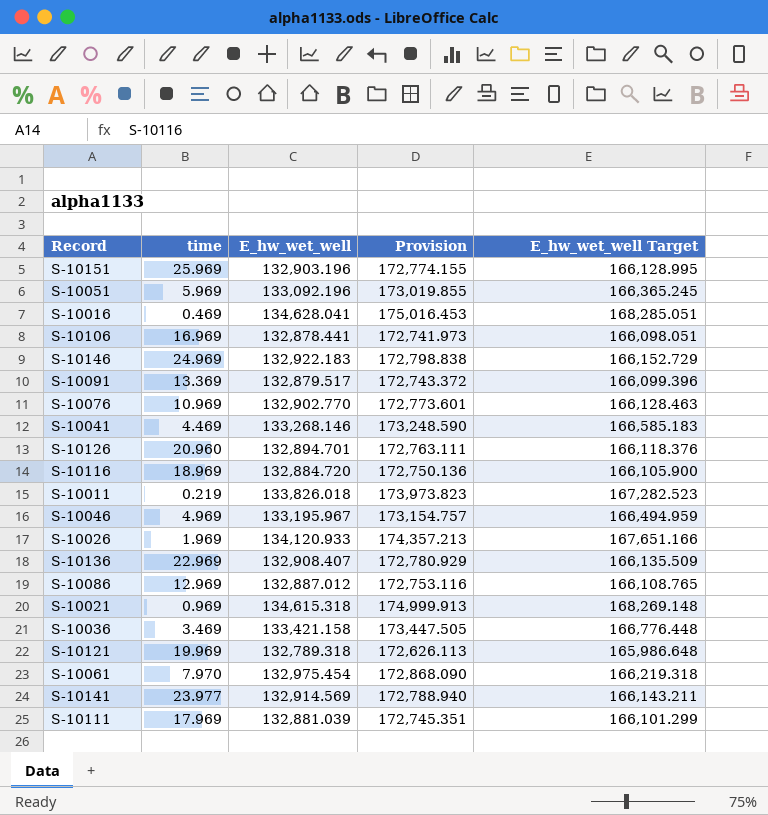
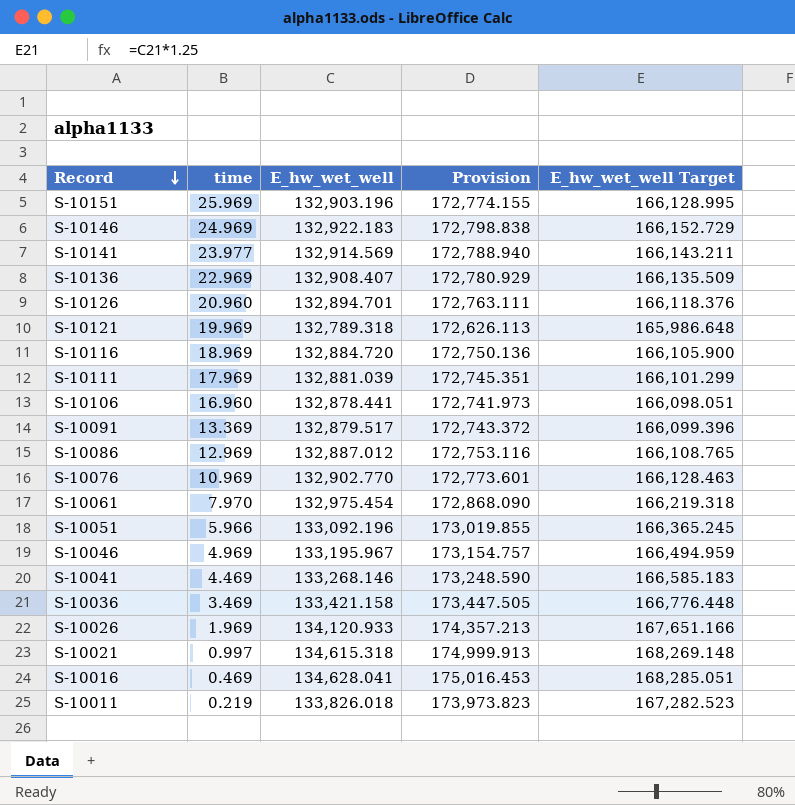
row order: none -> Record descending
S-10106 | time: 16.969 -> 16.960
S-10051 | time: 5.969 -> 5.966
S-10021 | time: 0.969 -> 0.997

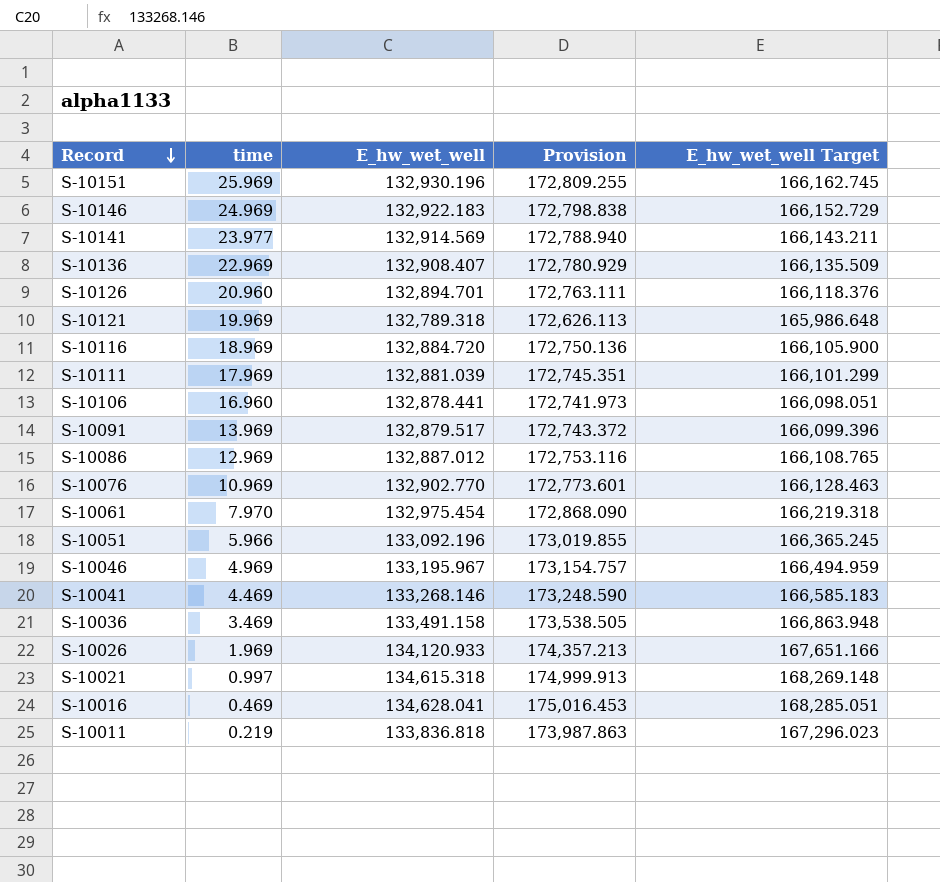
S-10151 | E_hw_wet_well: 132,903.196 -> 132,930.196
S-10151 | Provision: 172,774.155 -> 172,809.255
S-10151 | E_hw_wet_well Target: 166,128.995 -> 166,162.745
S-10091 | time: 13.369 -> 13.969
S-10036 | E_hw_wet_well: 133,421.158 -> 133,491.158
S-10036 | Provision: 173,447.505 -> 173,538.505
S-10036 | E_hw_wet_well Target: 166,776.448 -> 166,863.948
S-10011 | E_hw_wet_well: 133,826.018 -> 133,836.818
S-10011 | Provision: 173,973.823 -> 173,987.863
S-10011 | E_hw_wet_well Target: 167,282.523 -> 167,296.023

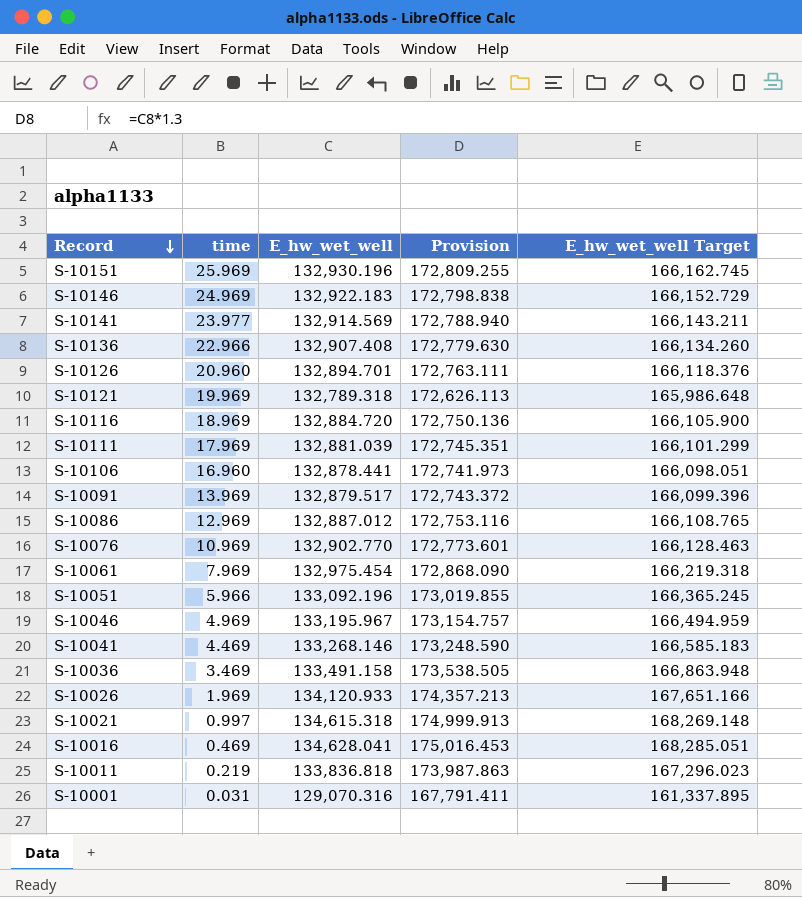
S-10136 | time: 22.969 -> 22.966
S-10136 | E_hw_wet_well: 132,908.407 -> 132,907.408
S-10136 | Provision: 172,780.929 -> 172,779.630
S-10136 | E_hw_wet_well Target: 166,135.509 -> 166,134.260
S-10061 | time: 7.970 -> 7.969
row S-10001: none -> 0.031 | 129,070.316 | 167,791.411 | 161,337.895

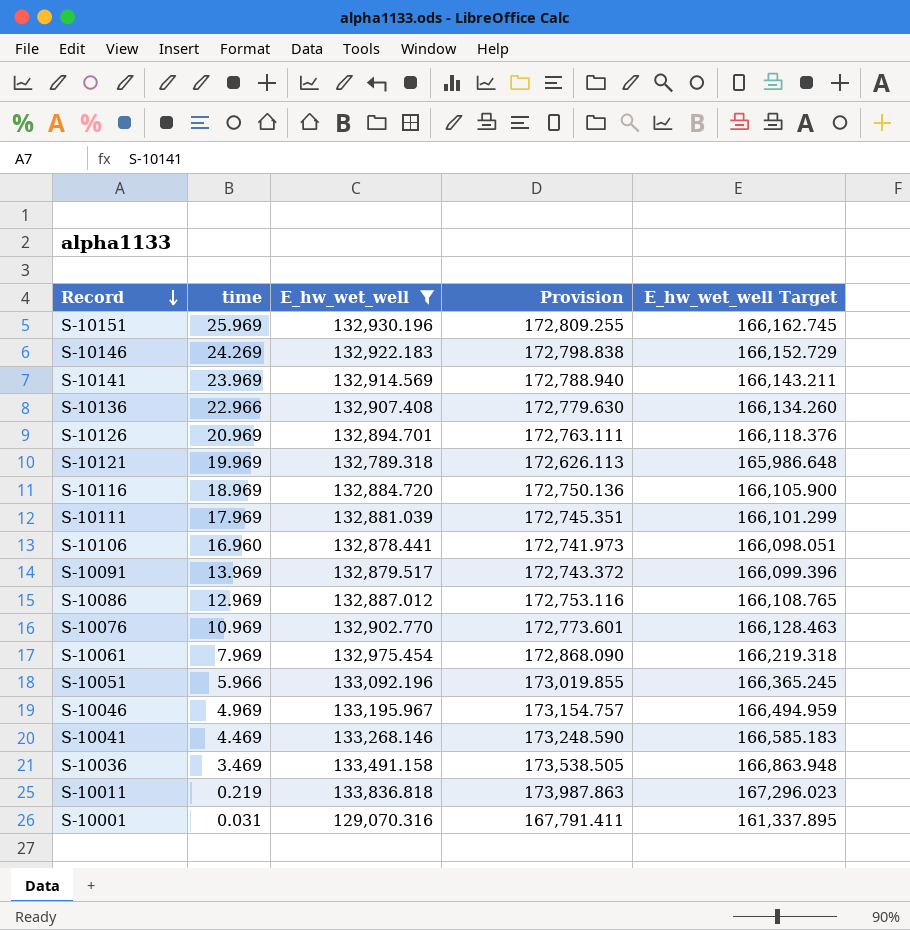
filter: none -> E_hw_wet_well <= 133,836.818
S-10146 | time: 24.969 -> 24.269
S-10141 | time: 23.977 -> 23.969
S-10126 | time: 20.960 -> 20.969

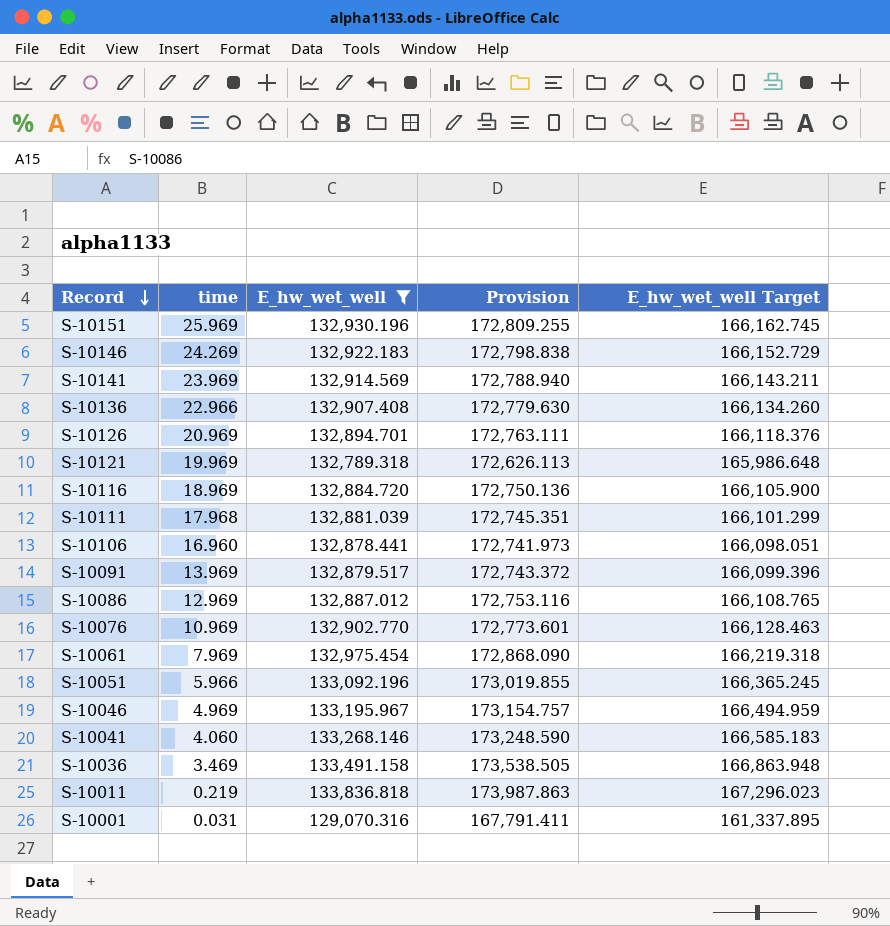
S-10111 | time: 17.969 -> 17.968
S-10041 | time: 4.469 -> 4.060

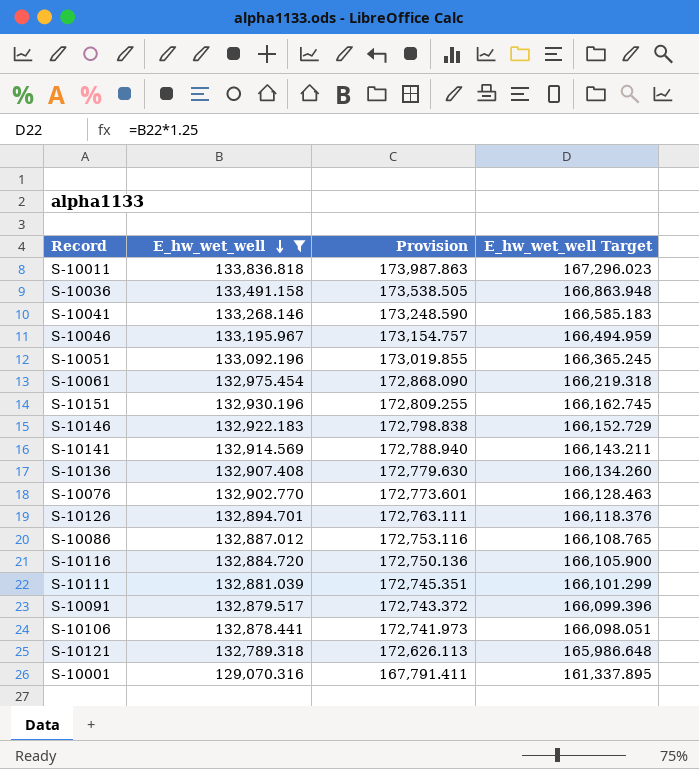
row order: Record descending -> E_hw_wet_well descending
column time | position: 2 -> none

